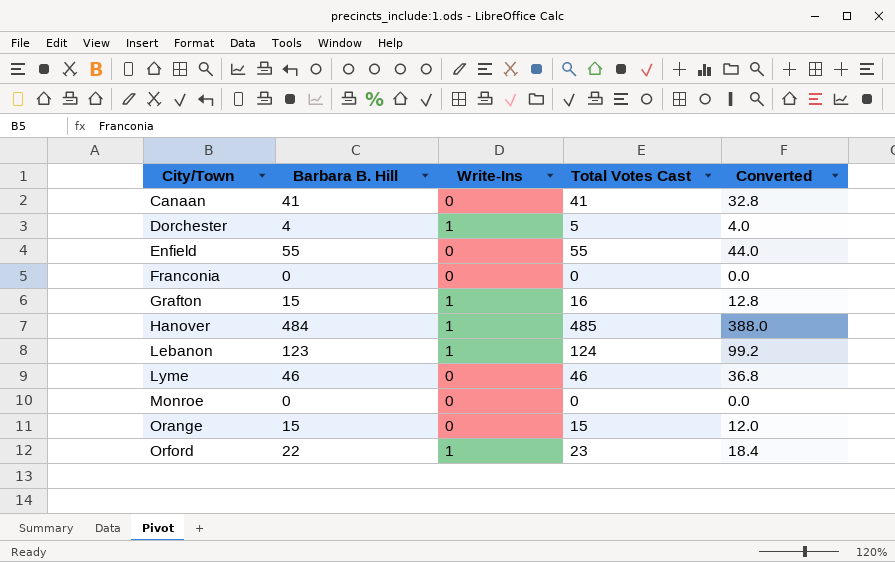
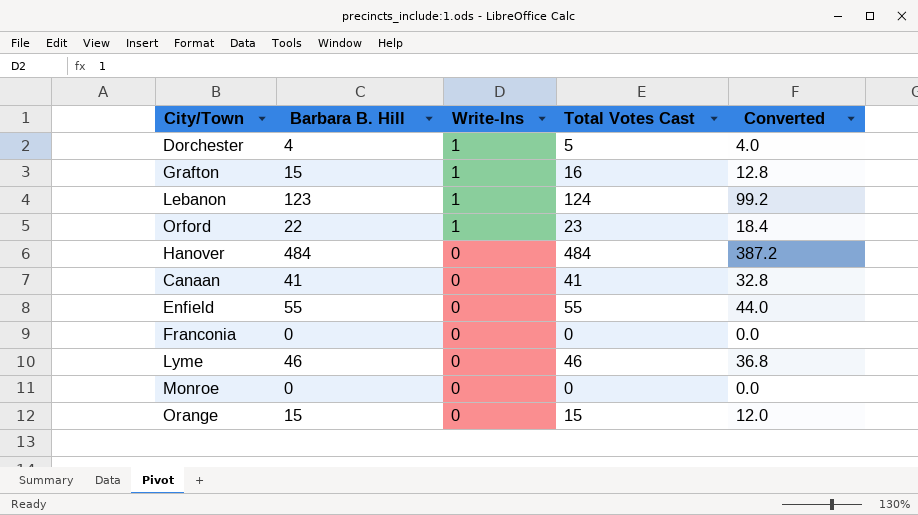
row order: City/Town ascending -> Write-Ins descending
Hanover | Write-Ins: 1 -> 0
Hanover | Total Votes Cast: 485 -> 484
Hanover | Converted: 388.0 -> 387.2

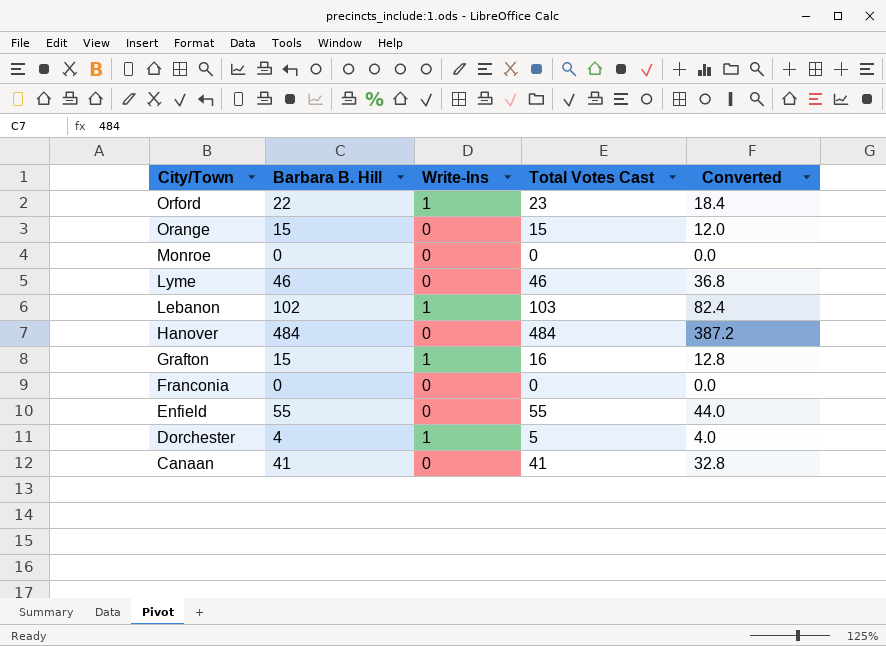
row order: Write-Ins descending -> City/Town descending
Lebanon | Barbara B. Hill: 123 -> 102
Lebanon | Total Votes Cast: 124 -> 103
Lebanon | Converted: 99.2 -> 82.4

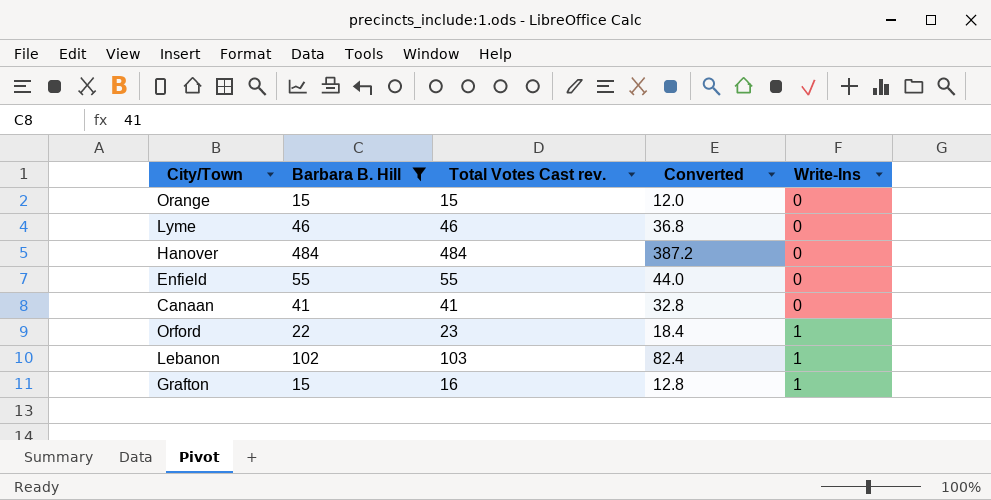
filter: none -> Barbara B. Hill >= 15
row order: City/Town descending -> Write-Ins ascending
column name: Total Votes Cast -> Total Votes Cast rev.
column Write-Ins | position: 3 -> 5

